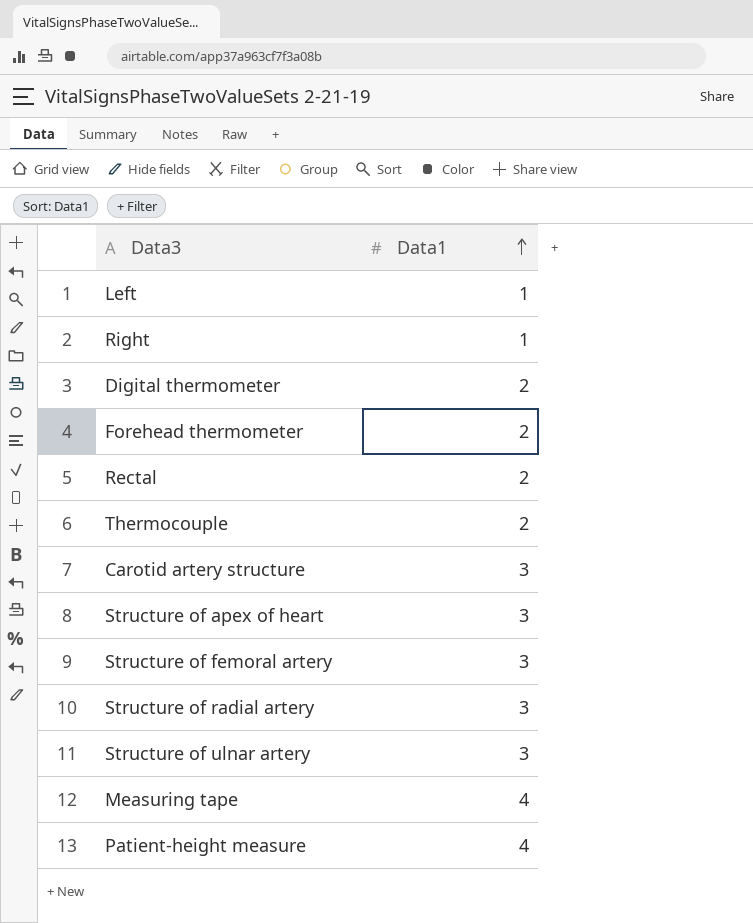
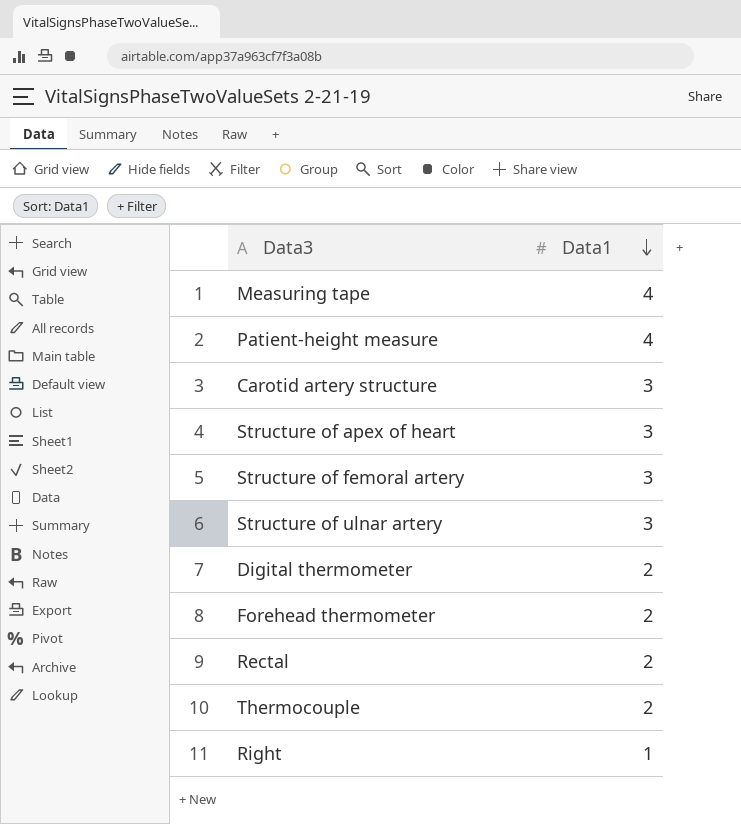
row order: Data1 ascending -> Data1 descending
row Left: 1 -> none
row Structure of radial artery: 3 -> none

